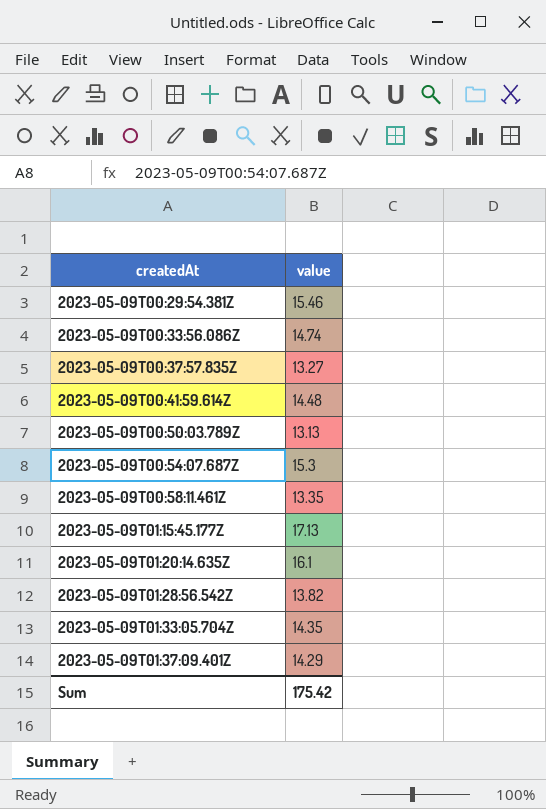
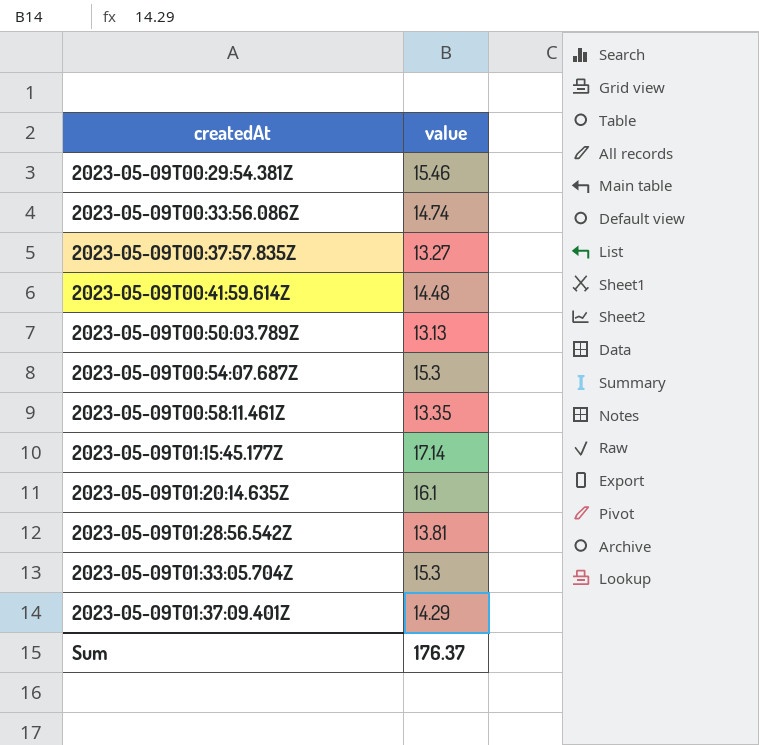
2023-05-09T01:15:45.177Z | value: 17.13 -> 17.14
2023-05-09T01:28:56.542Z | value: 13.82 -> 13.81
2023-05-09T01:33:05.704Z | value: 14.35 -> 15.3
Sum | value: 175.42 -> 176.37

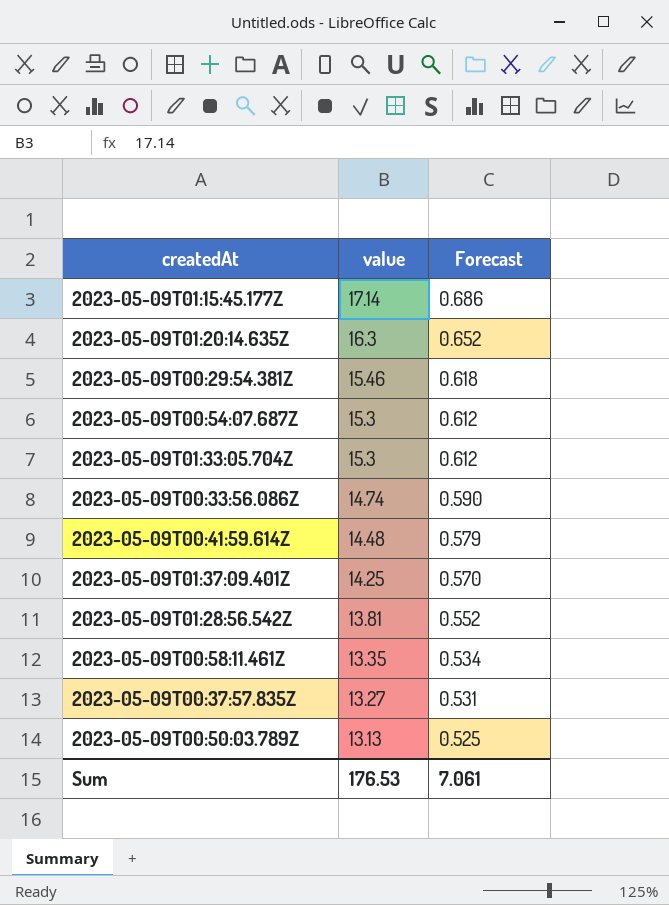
row order: createdAt ascending -> value descending
column Forecast | formula: none -> [value] * 0.04
2023-05-09T01:20:14.635Z | value: 16.1 -> 16.3
2023-05-09T01:37:09.401Z | value: 14.29 -> 14.25
Sum | value: 176.37 -> 176.53

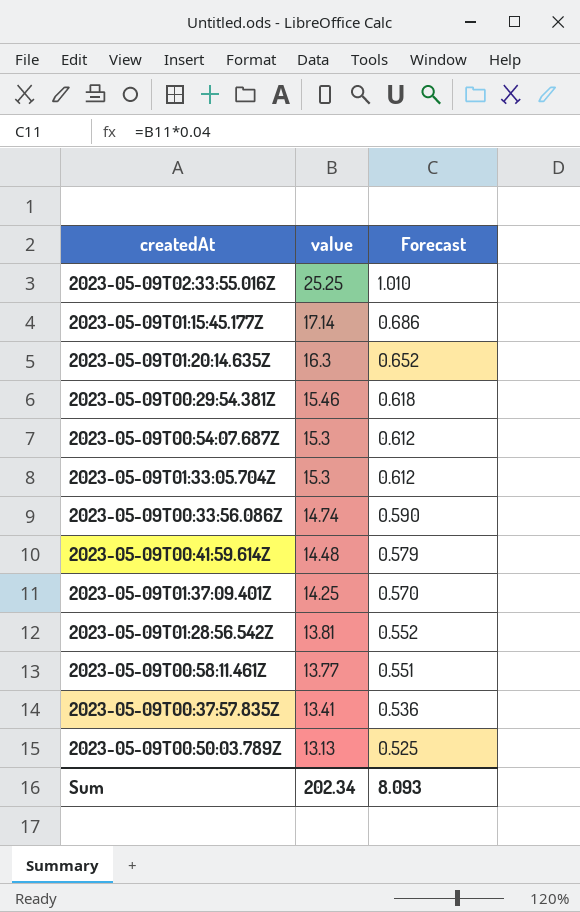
row 2023-05-09T02:33:55.016Z: none -> 25.25 | 1.010
2023-05-09T00:58:11.461Z | value: 13.35 -> 13.77
2023-05-09T00:58:11.461Z | Forecast: 0.534 -> 0.551
2023-05-09T00:37:57.835Z | value: 13.27 -> 13.41
2023-05-09T00:37:57.835Z | Forecast: 0.531 -> 0.536
Sum | value: 176.53 -> 202.34
Sum | Forecast: 7.061 -> 8.093

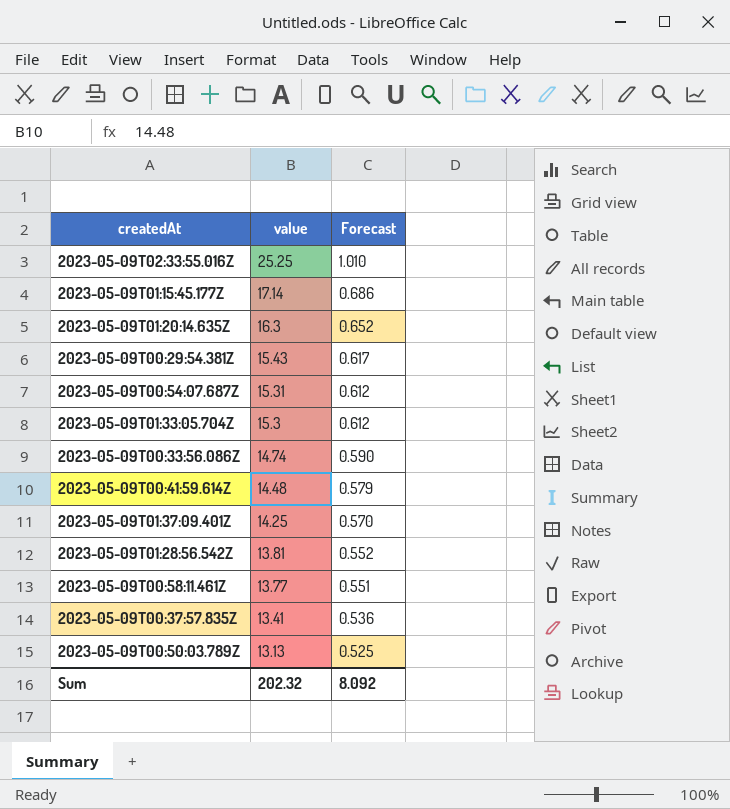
2023-05-09T00:29:54.381Z | value: 15.46 -> 15.43
2023-05-09T00:29:54.381Z | Forecast: 0.618 -> 0.617
2023-05-09T00:54:07.687Z | value: 15.3 -> 15.31
Sum | value: 202.34 -> 202.32
Sum | Forecast: 8.093 -> 8.092

